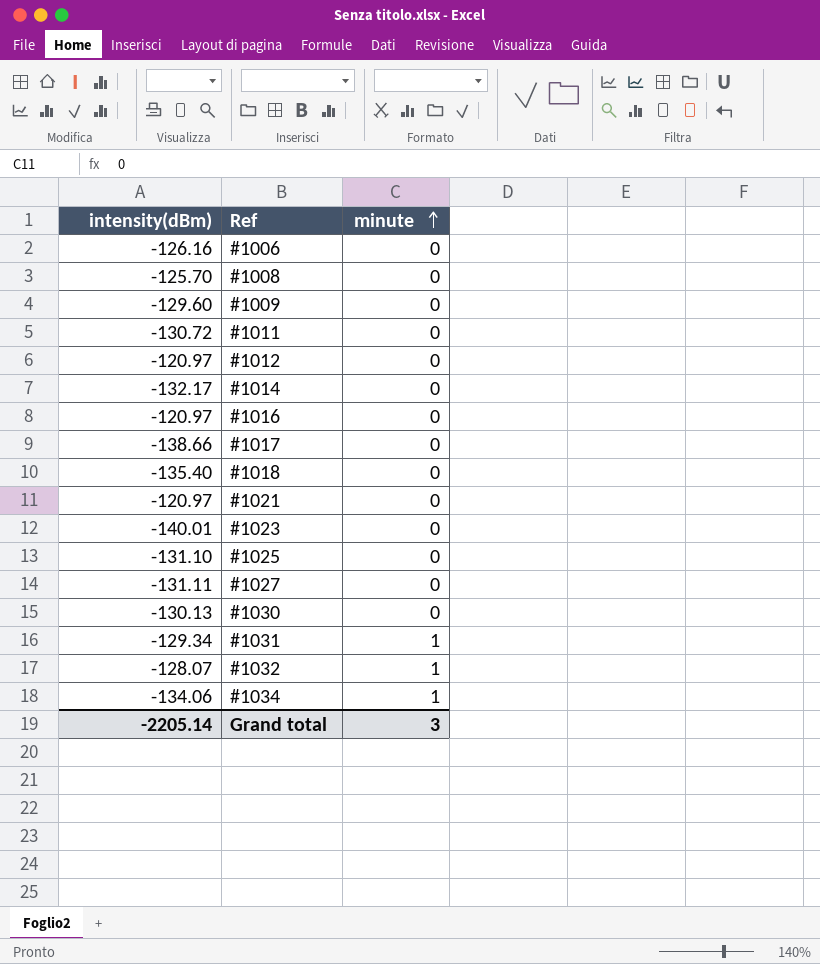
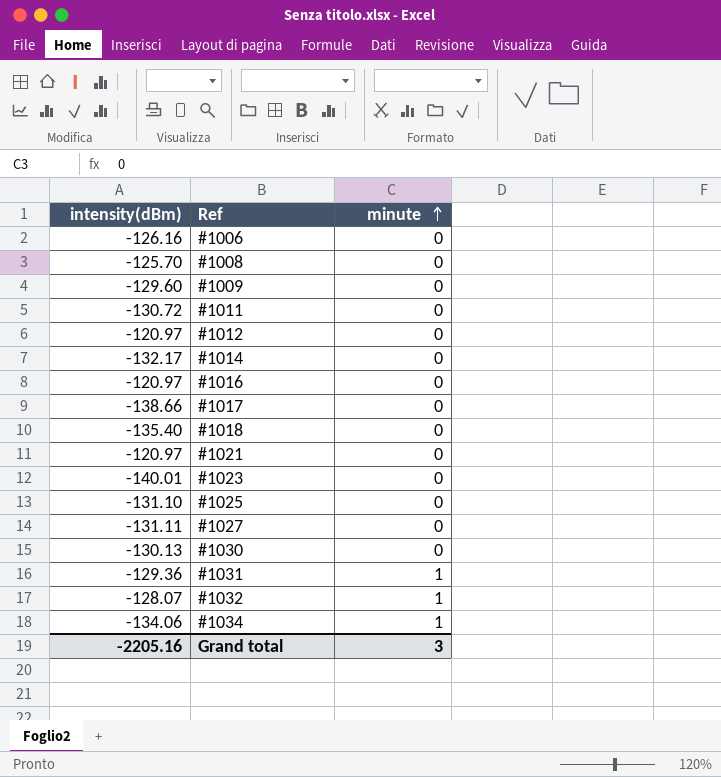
#1031 | intensity(dBm): -129.34 -> -129.36
Grand total | intensity(dBm): -2205.14 -> -2205.16

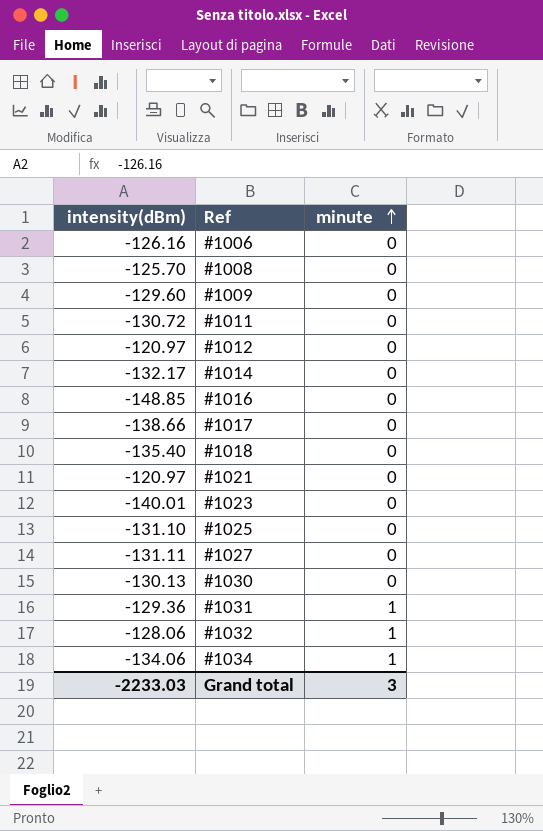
#1016 | intensity(dBm): -120.97 -> -148.85
#1032 | intensity(dBm): -128.07 -> -128.06
Grand total | intensity(dBm): -2205.16 -> -2233.03

